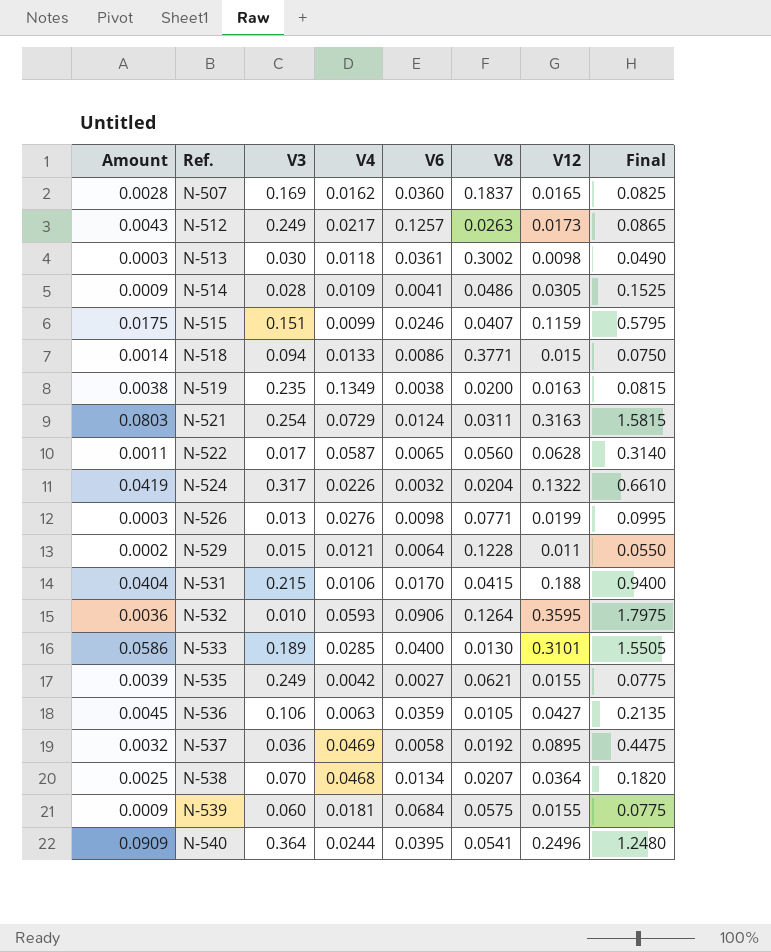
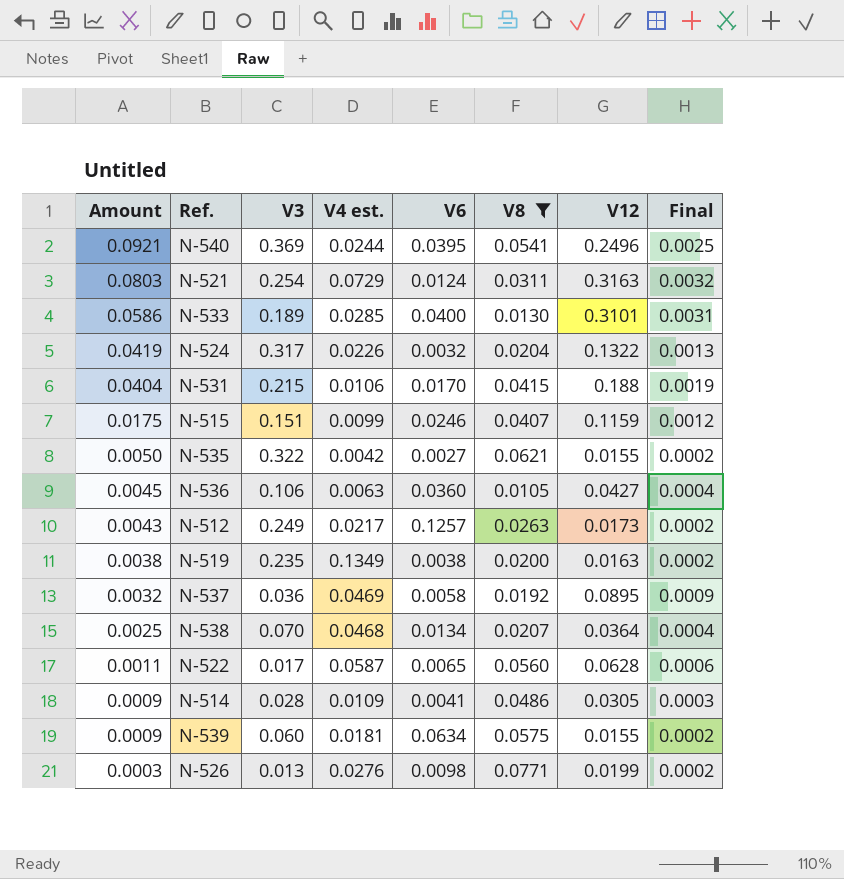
filter: none -> V8 <= 0.0771
row order: Ref. ascending -> Amount descending
column name: V4 -> V4 est.
column Final | formula: [V12] * 5 -> [V12] * 0.01
N-540 | Amount: 0.0909 -> 0.0921
N-540 | V3: 0.364 -> 0.369
N-535 | Amount: 0.0039 -> 0.0050
N-535 | V3: 0.249 -> 0.322
N-536 | V6: 0.0359 -> 0.0360
N-539 | V6: 0.0684 -> 0.0634

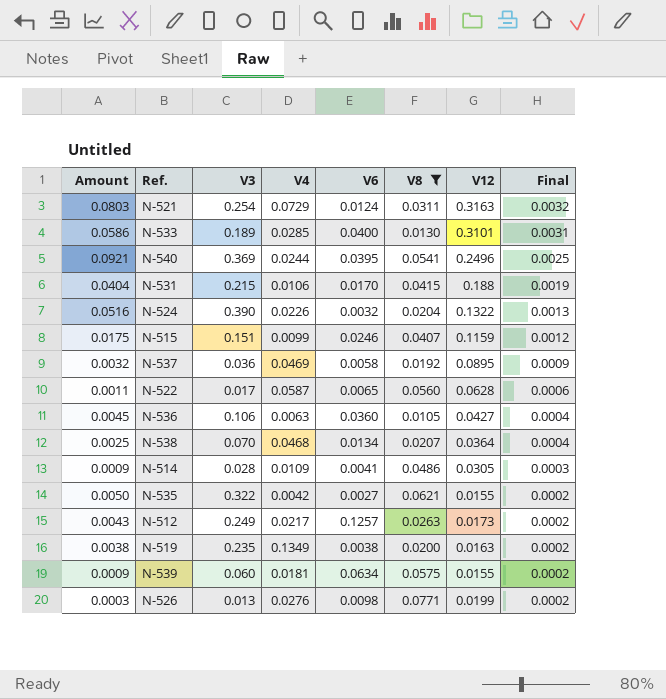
row order: Amount descending -> Final descending
column name: V4 est. -> V4
N-524 | Amount: 0.0419 -> 0.0516
N-524 | V3: 0.317 -> 0.390

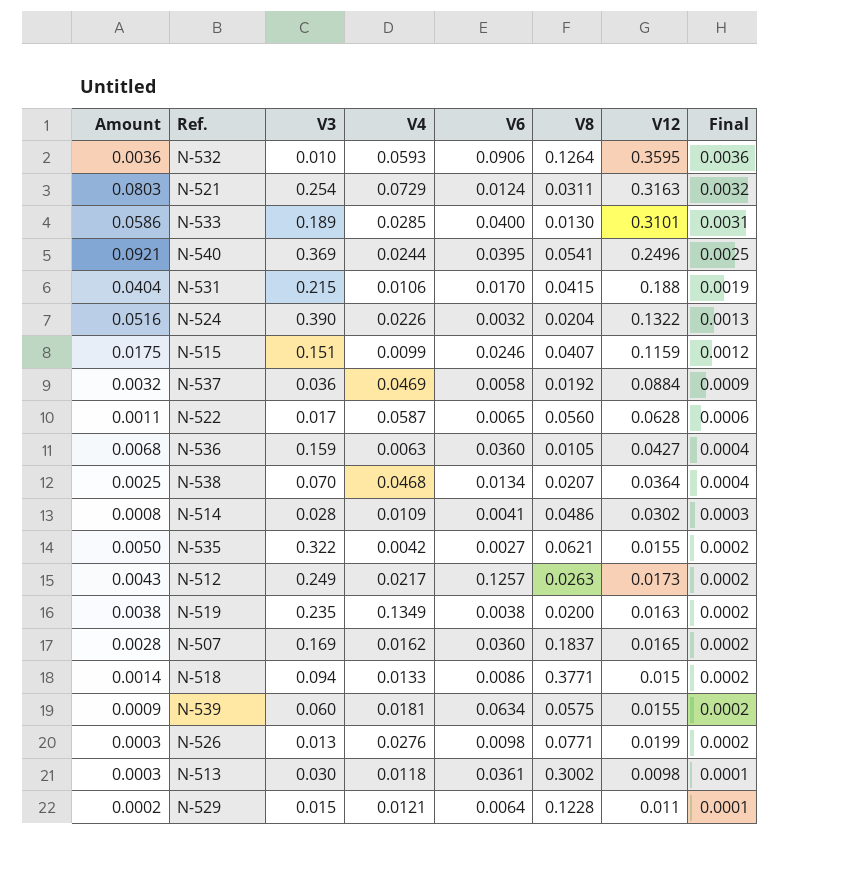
filter: V8 <= 0.0771 -> none
N-537 | V12: 0.0895 -> 0.0884
N-536 | Amount: 0.0045 -> 0.0068
N-536 | V3: 0.106 -> 0.159
N-514 | Amount: 0.0009 -> 0.0008
N-514 | V12: 0.0305 -> 0.0302

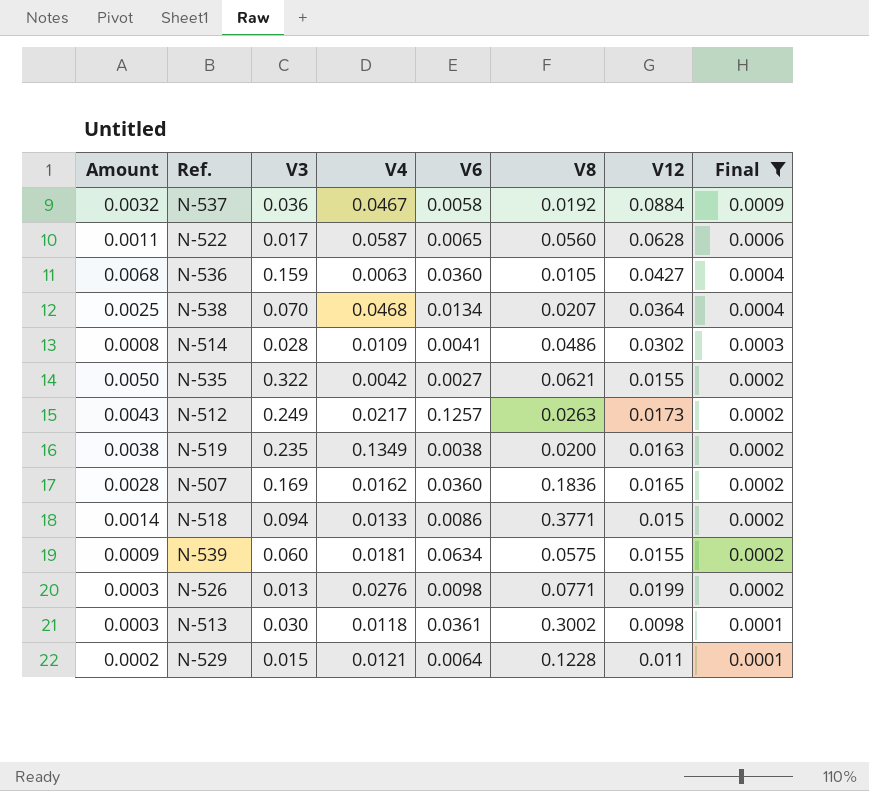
filter: none -> Final <= 0.0009
N-537 | V4: 0.0469 -> 0.0467
N-507 | V8: 0.1837 -> 0.1836

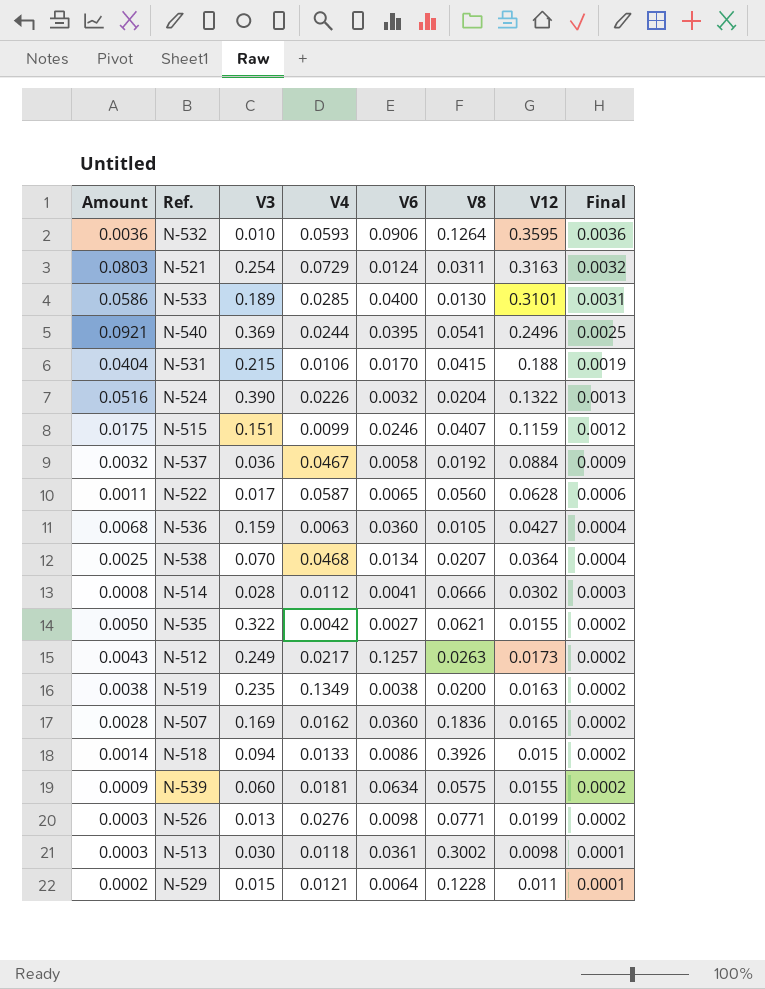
filter: Final <= 0.0009 -> none
N-514 | V4: 0.0109 -> 0.0112
N-514 | V8: 0.0486 -> 0.0666
N-518 | V8: 0.3771 -> 0.3926

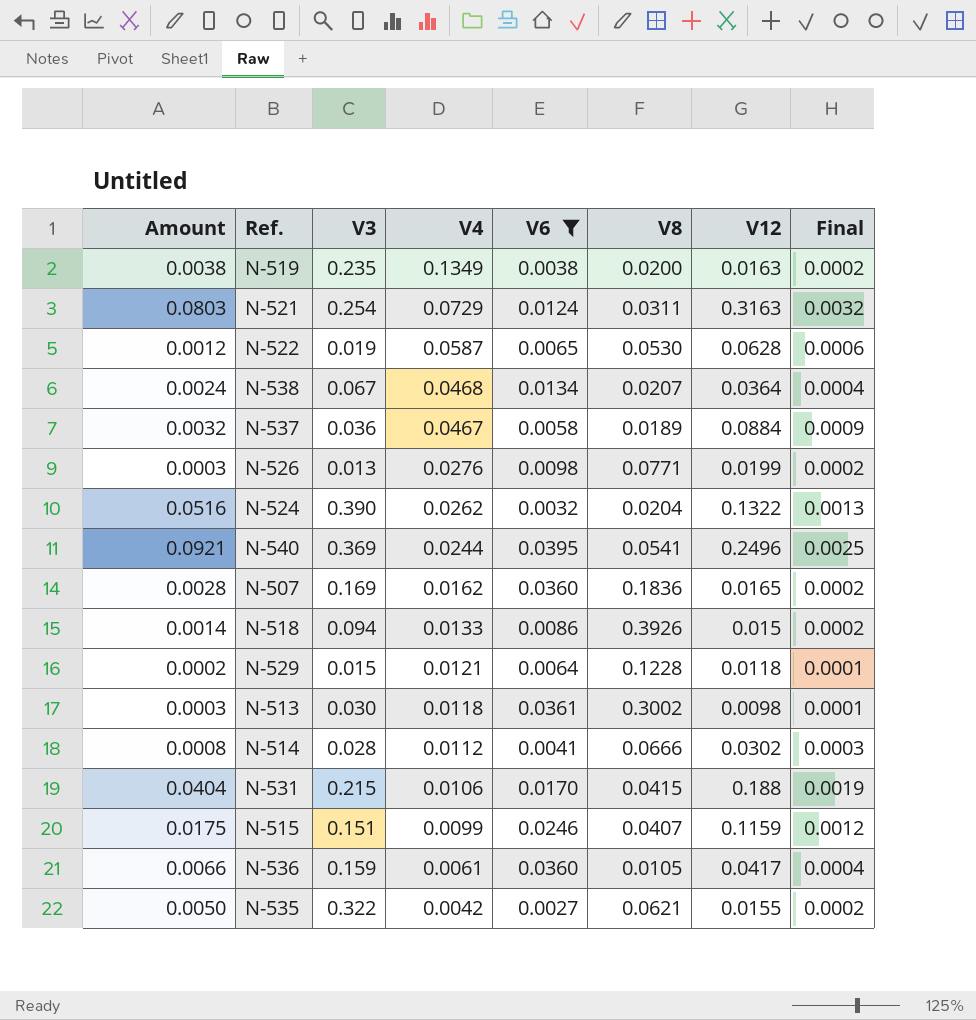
filter: none -> V6 <= 0.0395
row order: Final descending -> V4 descending
N-522 | Amount: 0.0011 -> 0.0012
N-522 | V3: 0.017 -> 0.019
N-522 | V8: 0.0560 -> 0.0530
N-538 | Amount: 0.0025 -> 0.0024
N-538 | V3: 0.070 -> 0.067
N-537 | V8: 0.0192 -> 0.0189
N-524 | V4: 0.0226 -> 0.0262
N-529 | V12: 0.011 -> 0.0118
N-536 | Amount: 0.0068 -> 0.0066
N-536 | V4: 0.0063 -> 0.0061
N-536 | V12: 0.0427 -> 0.0417

